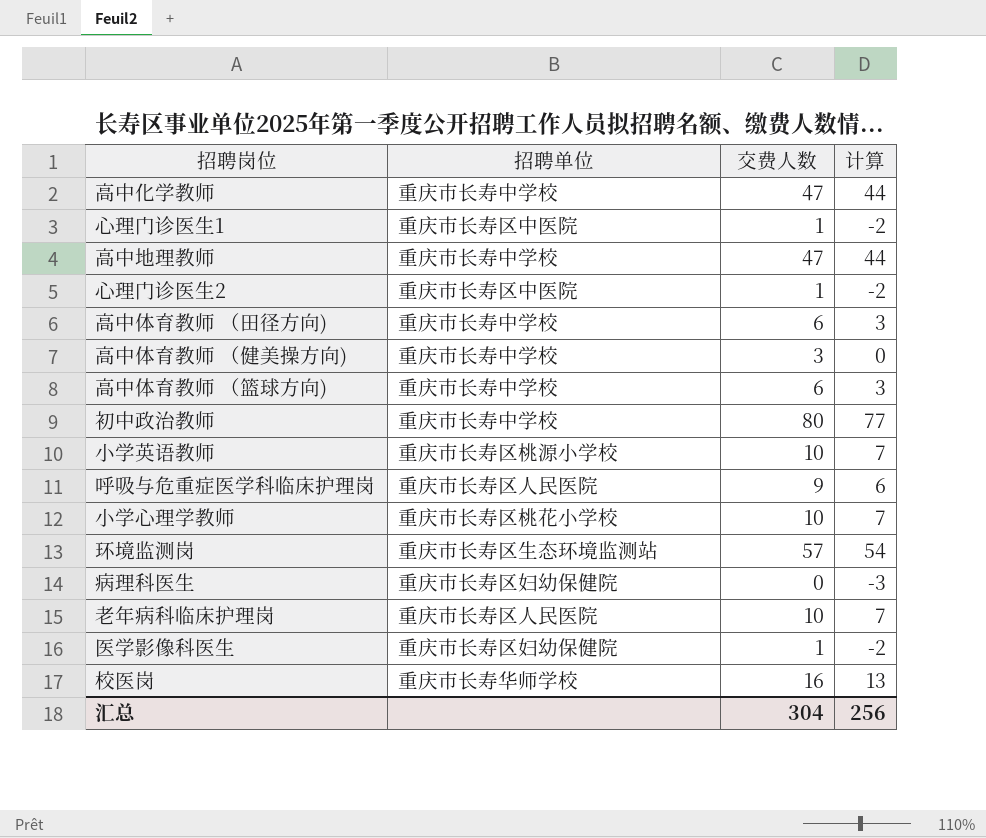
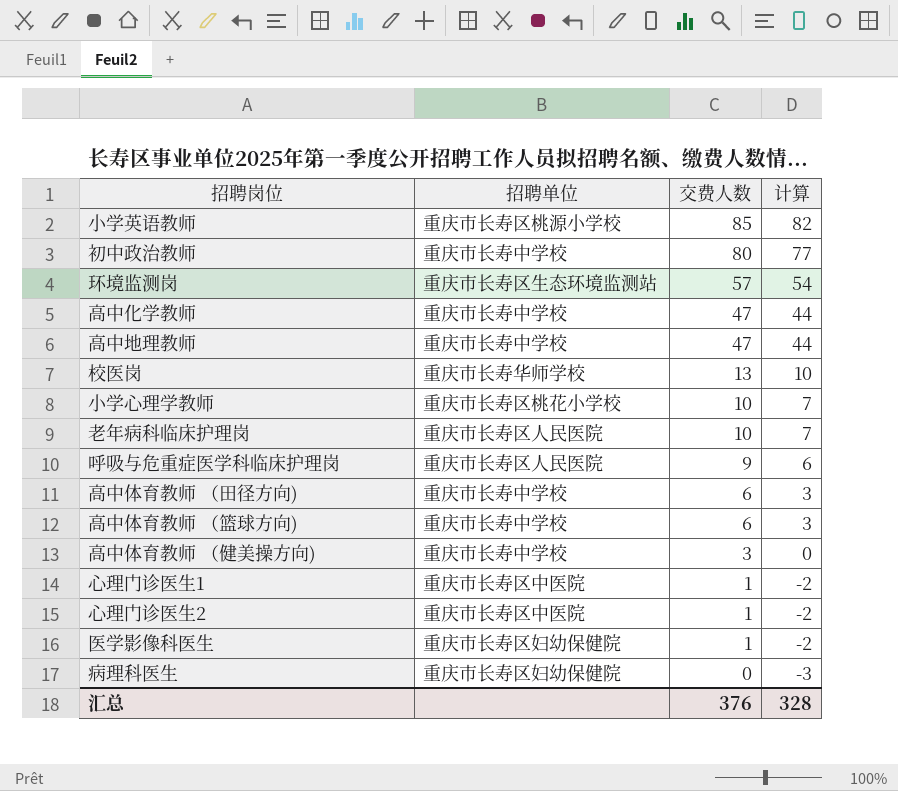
row order: none -> 交费人数 descending
小学英语教师 | 交费人数: 10 -> 85
小学英语教师 | 计算: 7 -> 82
校医岗 | 交费人数: 16 -> 13
校医岗 | 计算: 13 -> 10
汇总 | 交费人数: 304 -> 376
汇总 | 计算: 256 -> 328

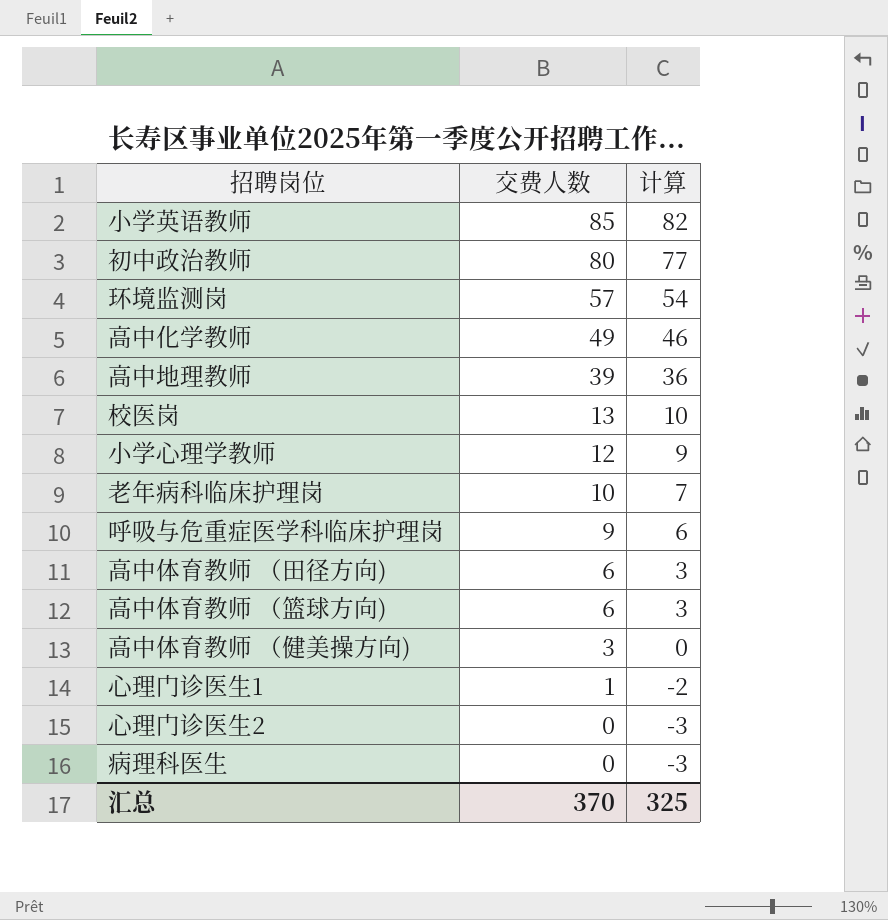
column 招聘单位 | position: 2 -> none
row 医学影像科医生: 重庆市长寿区妇幼保健院 | 1 | -2 -> none
高中化学教师 | 交费人数: 47 -> 49
高中化学教师 | 计算: 44 -> 46
高中地理教师 | 交费人数: 47 -> 39
高中地理教师 | 计算: 44 -> 36
小学心理学教师 | 交费人数: 10 -> 12
小学心理学教师 | 计算: 7 -> 9
心理门诊医生2 | 交费人数: 1 -> 0
心理门诊医生2 | 计算: -2 -> -3
汇总 | 交费人数: 376 -> 370
汇总 | 计算: 328 -> 325

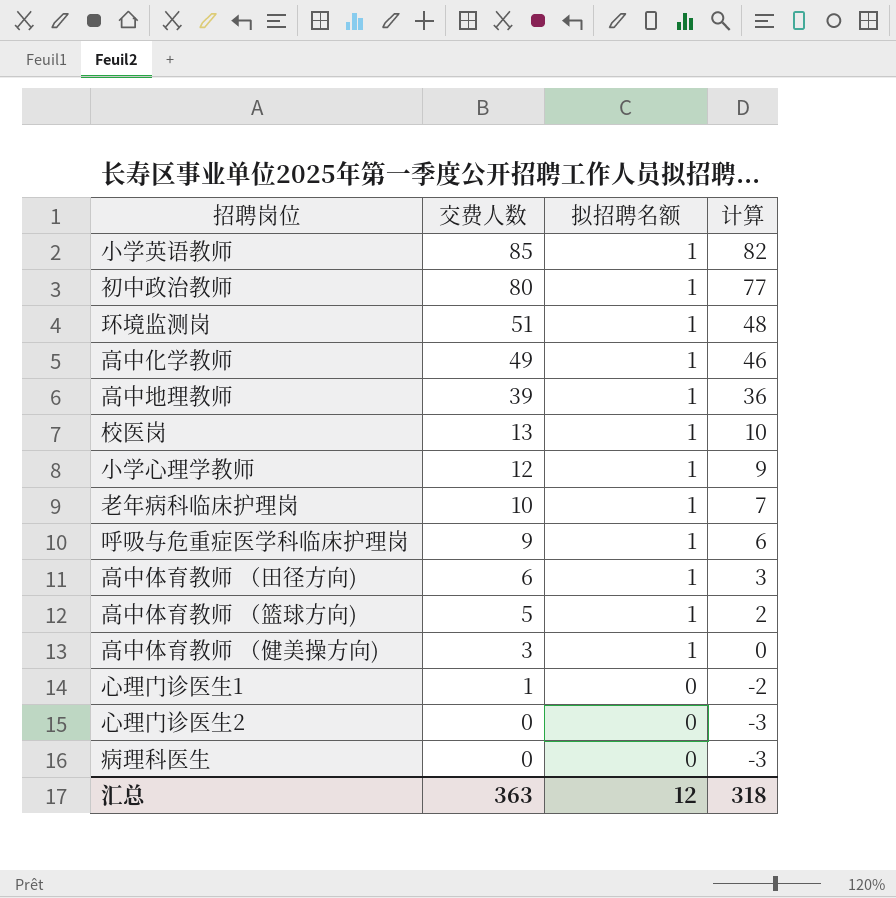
column 拟招聘名额 | position: none -> 3
环境监测岗 | 交费人数: 57 -> 51
环境监测岗 | 计算: 54 -> 48
高中体育教师 （篮球方向) | 交费人数: 6 -> 5
高中体育教师 （篮球方向) | 计算: 3 -> 2
汇总 | 交费人数: 370 -> 363
汇总 | 计算: 325 -> 318

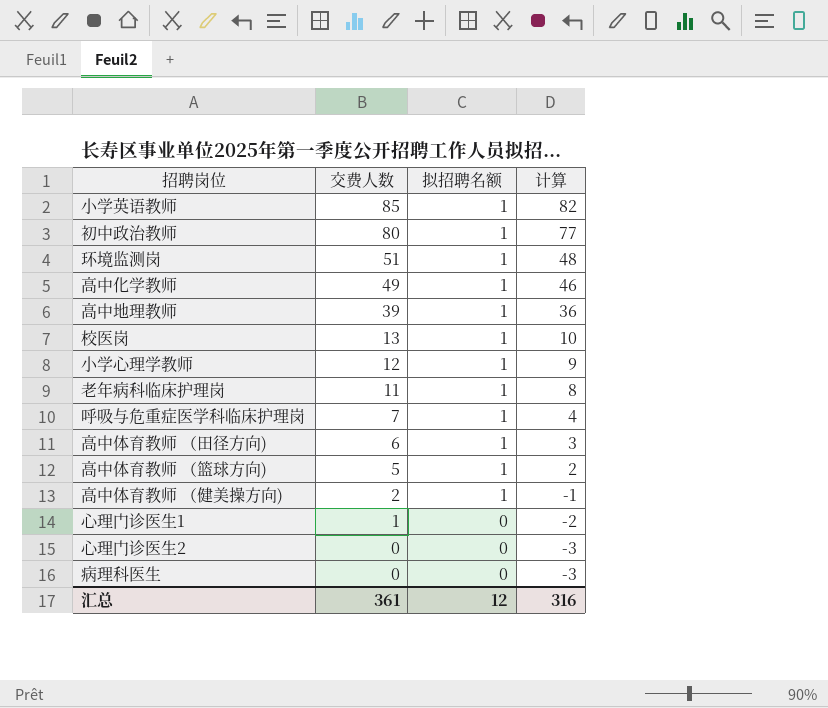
老年病科临床护理岗 | 交费人数: 10 -> 11
老年病科临床护理岗 | 计算: 7 -> 8
呼吸与危重症医学科临床护理岗 | 交费人数: 9 -> 7
呼吸与危重症医学科临床护理岗 | 计算: 6 -> 4
高中体育教师 （健美操方向) | 交费人数: 3 -> 2
高中体育教师 （健美操方向) | 计算: 0 -> -1
汇总 | 交费人数: 363 -> 361
汇总 | 计算: 318 -> 316

